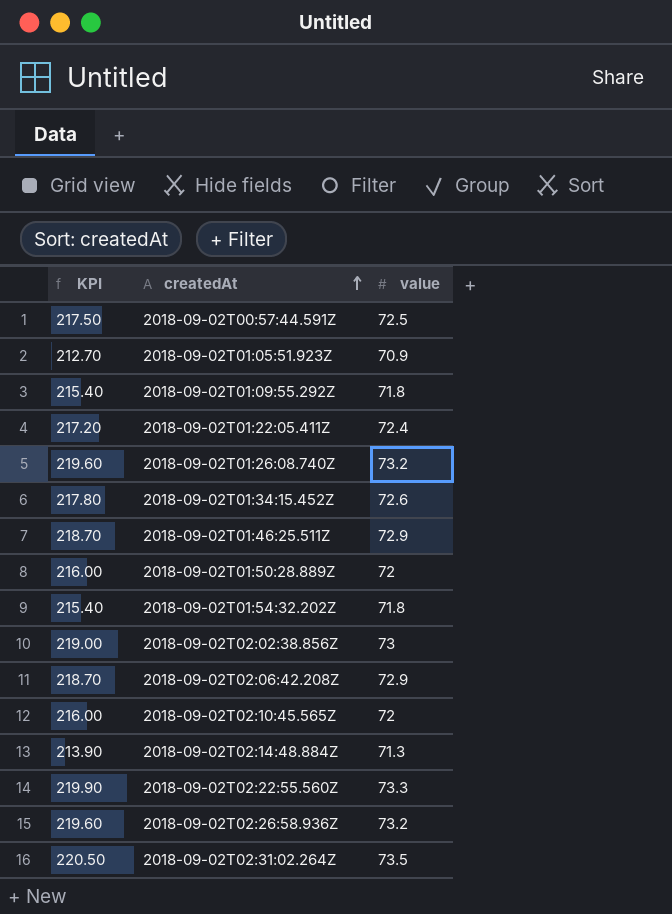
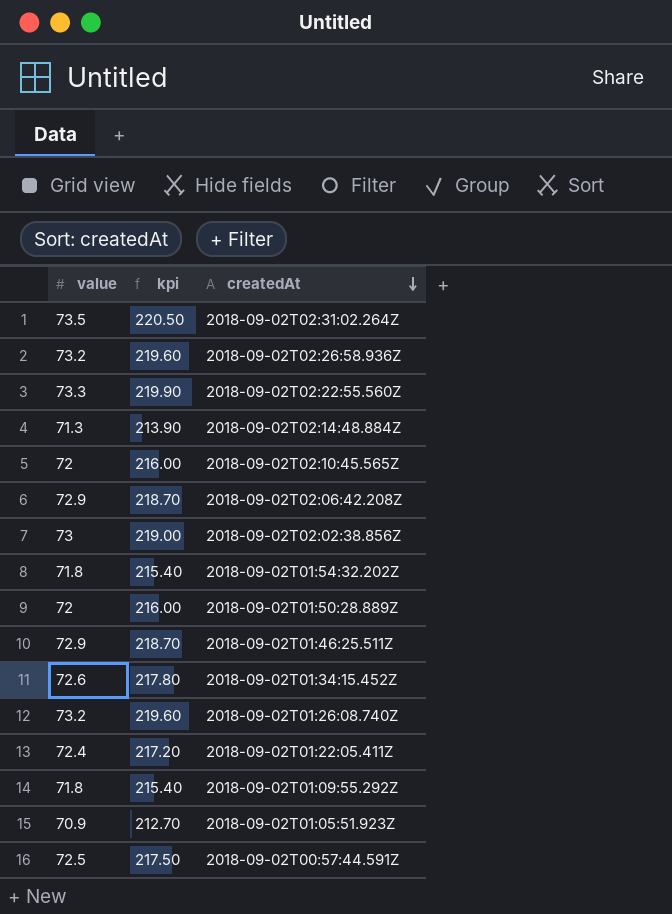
row order: createdAt ascending -> createdAt descending
column value | position: 3 -> 1
column name: KPI -> kpi

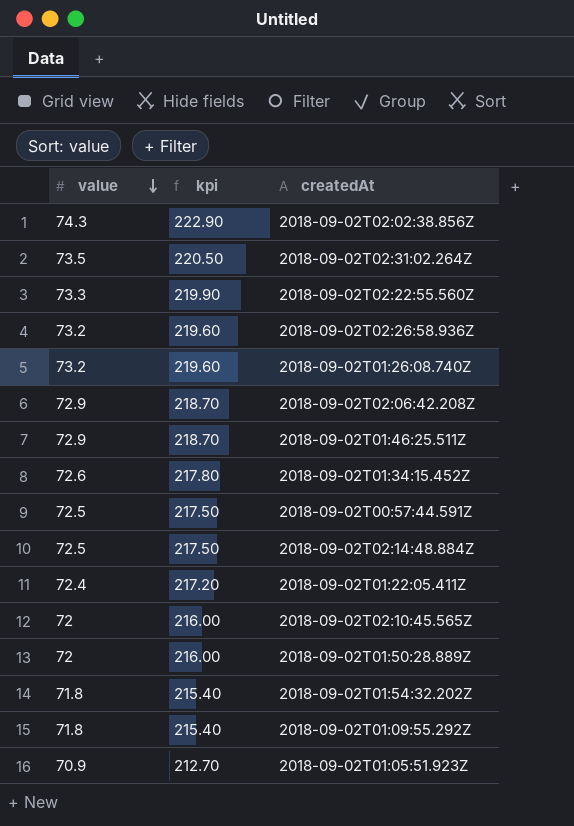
row order: createdAt descending -> value descending
2018-09-02T02:02:38.856Z | value: 73 -> 74.3
2018-09-02T02:02:38.856Z | kpi: 219.00 -> 222.90
2018-09-02T02:14:48.884Z | value: 71.3 -> 72.5
2018-09-02T02:14:48.884Z | kpi: 213.90 -> 217.50

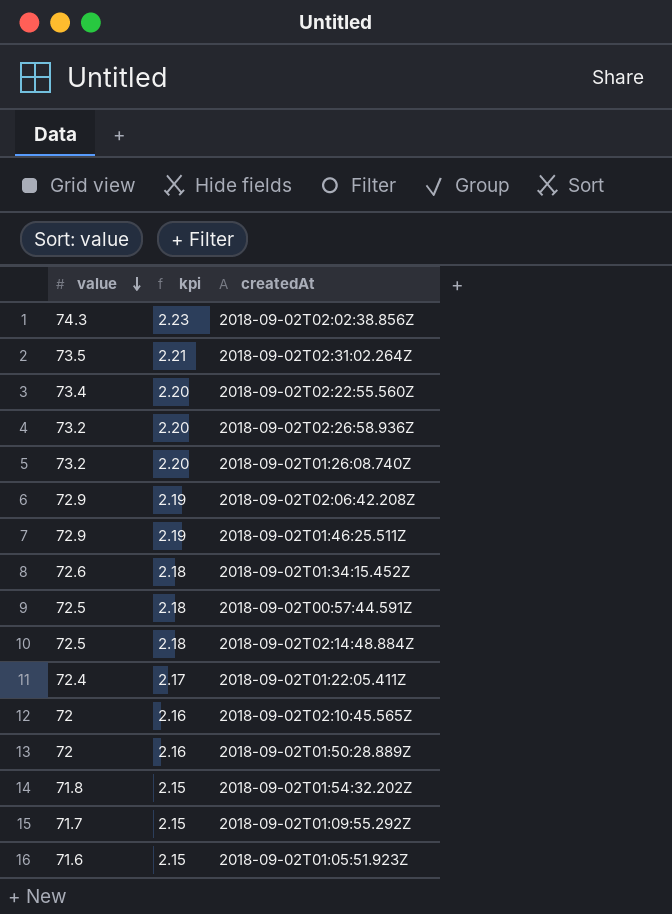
column kpi | formula: [value] * 3 -> [value] * 0.03
2018-09-02T02:22:55.560Z | value: 73.3 -> 73.4
2018-09-02T01:09:55.292Z | value: 71.8 -> 71.7
2018-09-02T01:05:51.923Z | value: 70.9 -> 71.6

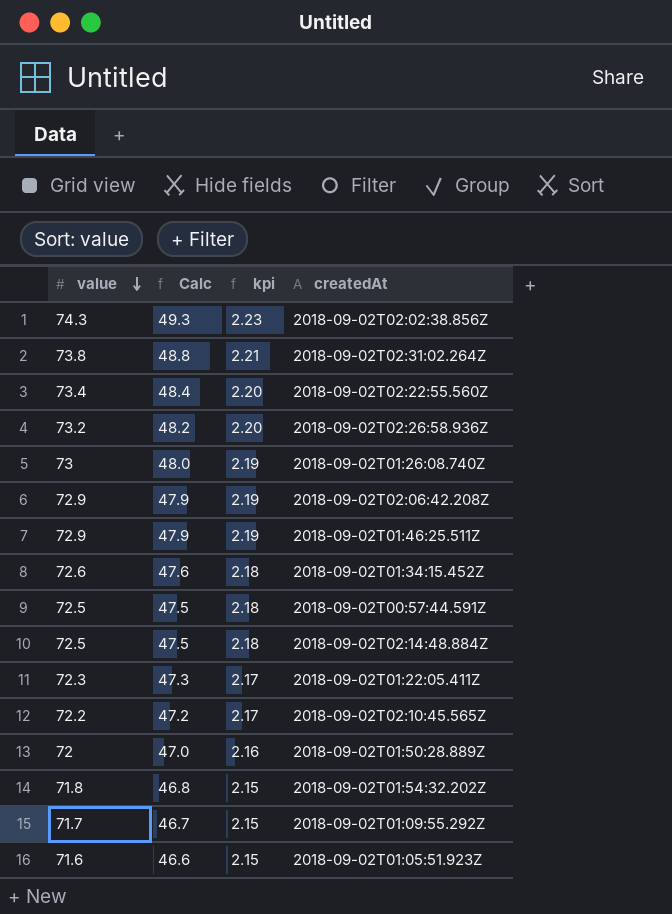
column Calc | formula: none -> [value] - 25
2018-09-02T02:31:02.264Z | value: 73.5 -> 73.8
2018-09-02T01:26:08.740Z | value: 73.2 -> 73
2018-09-02T01:26:08.740Z | kpi: 2.20 -> 2.19
2018-09-02T01:22:05.411Z | value: 72.4 -> 72.3
2018-09-02T02:10:45.565Z | value: 72 -> 72.2
2018-09-02T02:10:45.565Z | kpi: 2.16 -> 2.17

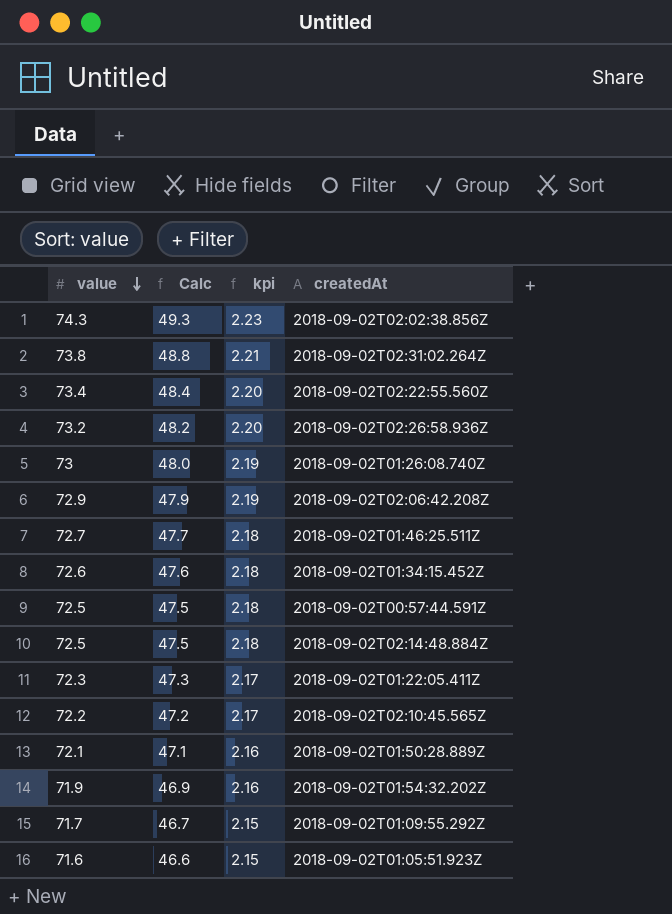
2018-09-02T01:46:25.511Z | value: 72.9 -> 72.7
2018-09-02T01:46:25.511Z | Calc: 47.9 -> 47.7
2018-09-02T01:46:25.511Z | kpi: 2.19 -> 2.18
2018-09-02T01:50:28.889Z | value: 72 -> 72.1
2018-09-02T01:50:28.889Z | Calc: 47.0 -> 47.1
2018-09-02T01:54:32.202Z | value: 71.8 -> 71.9
2018-09-02T01:54:32.202Z | Calc: 46.8 -> 46.9
2018-09-02T01:54:32.202Z | kpi: 2.15 -> 2.16

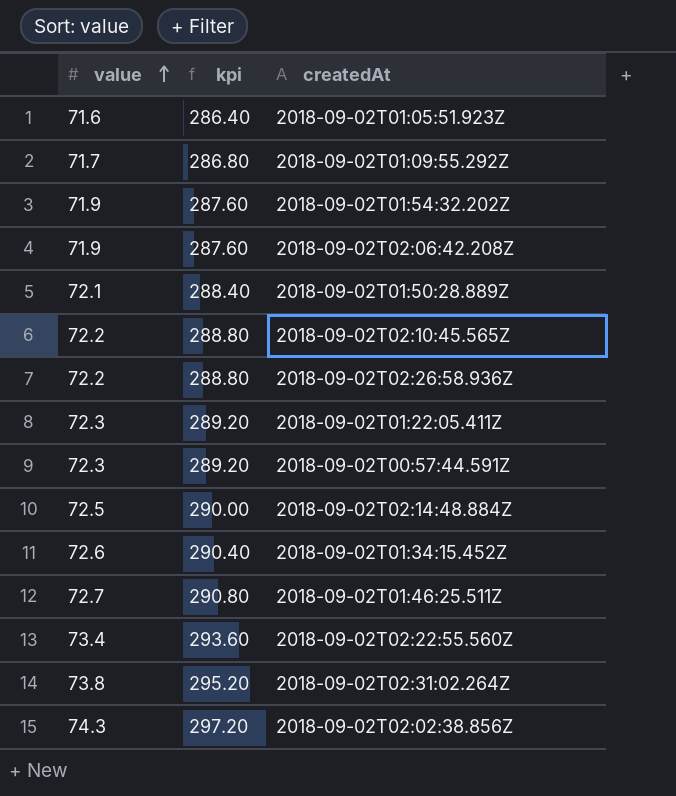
row order: value descending -> value ascending
column Calc | formula: [value] - 25 -> none
column kpi | formula: [value] * 0.03 -> [value] * 4
row 2018-09-02T01:26:08.740Z: 73 | 48.0 | 2.19 -> none
2018-09-02T02:06:42.208Z | value: 72.9 -> 71.9
2018-09-02T02:26:58.936Z | value: 73.2 -> 72.2
2018-09-02T00:57:44.591Z | value: 72.5 -> 72.3

